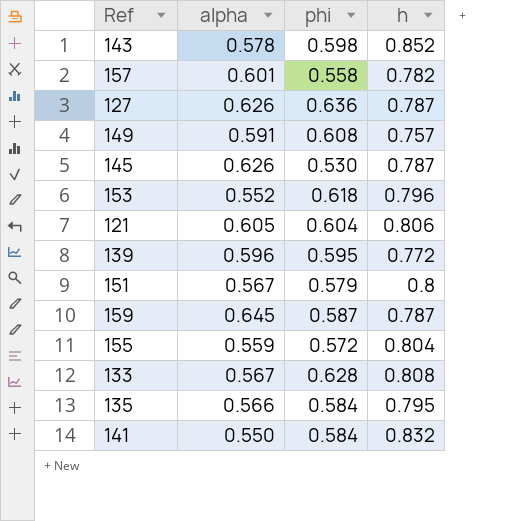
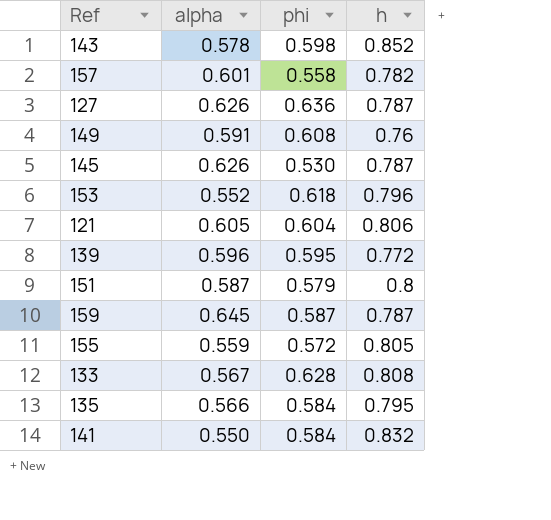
149 | h: 0.757 -> 0.76
151 | alpha: 0.567 -> 0.587
155 | h: 0.804 -> 0.805

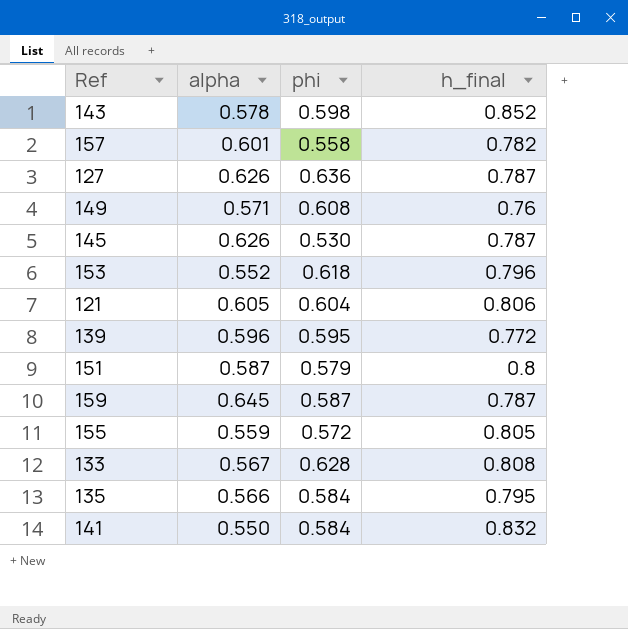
column name: h -> h_final
149 | alpha: 0.591 -> 0.571

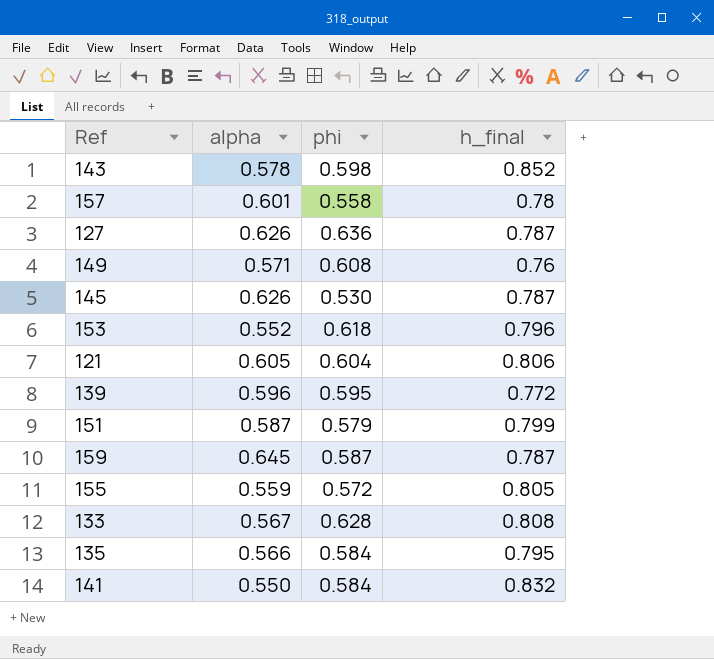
157 | h_final: 0.782 -> 0.78
151 | h_final: 0.8 -> 0.799

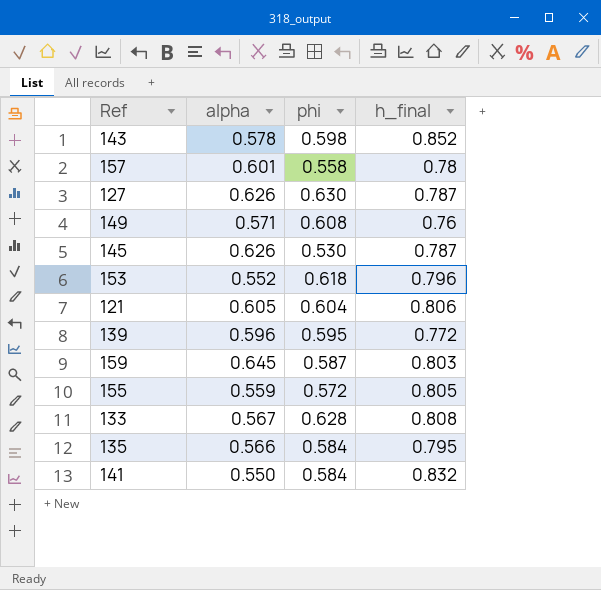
row 151: 0.587 | 0.579 | 0.799 -> none
127 | phi: 0.636 -> 0.630
159 | h_final: 0.787 -> 0.803

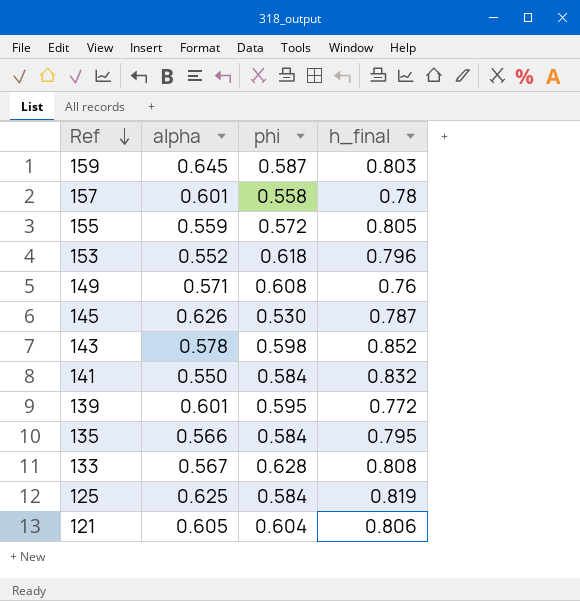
row order: none -> Ref descending
row 127: 0.626 | 0.630 | 0.787 -> none
139 | alpha: 0.596 -> 0.601
row 125: none -> 0.625 | 0.584 | 0.819

